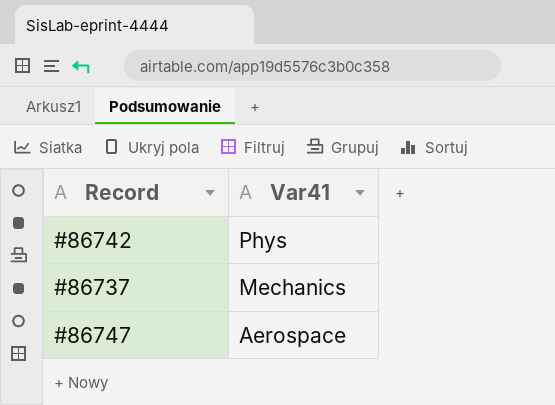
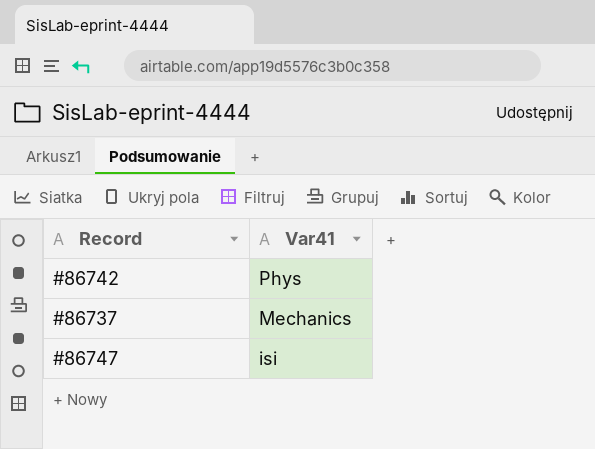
#86747 | Var41: Aerospace -> isi

